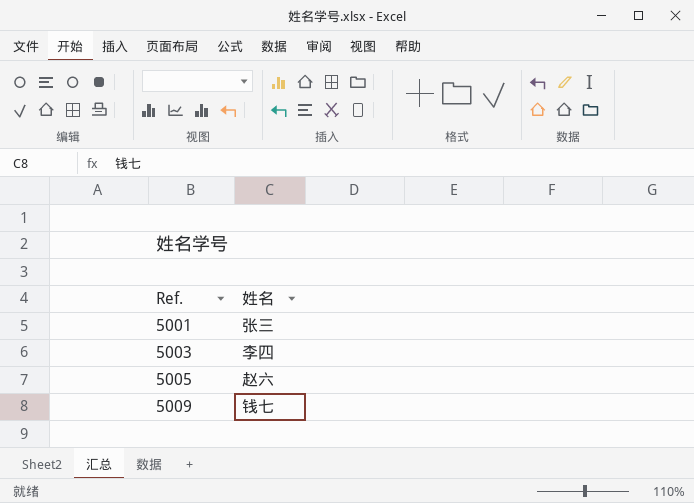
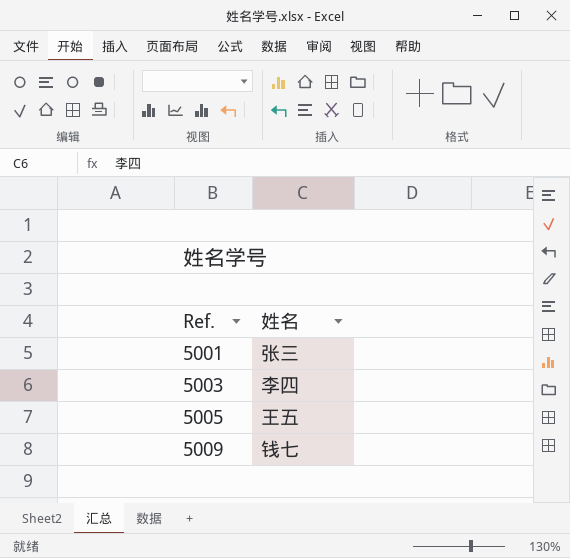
5005 | 姓名: 赵六 -> 王五

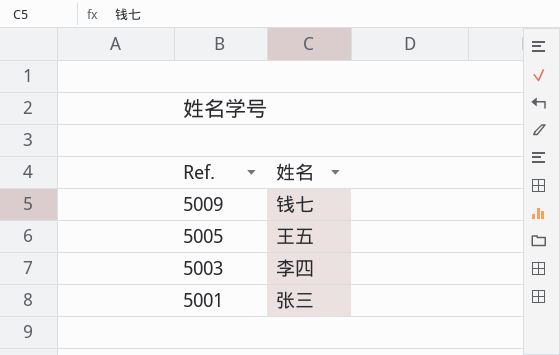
row order: Ref. ascending -> Ref. descending

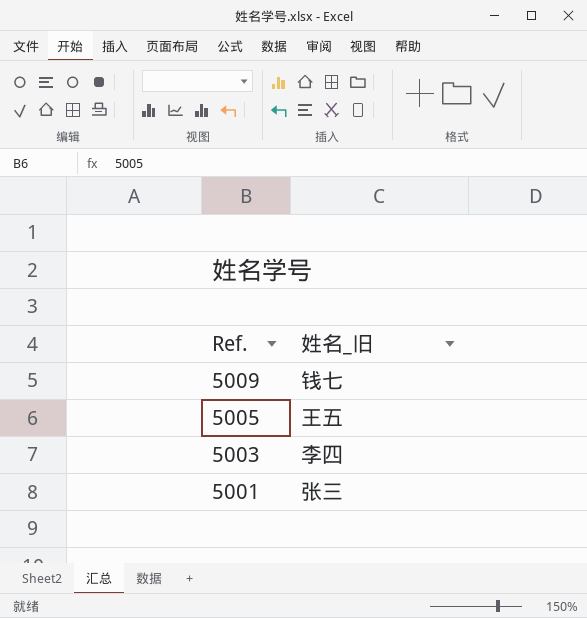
column name: 姓名 -> 姓名_旧

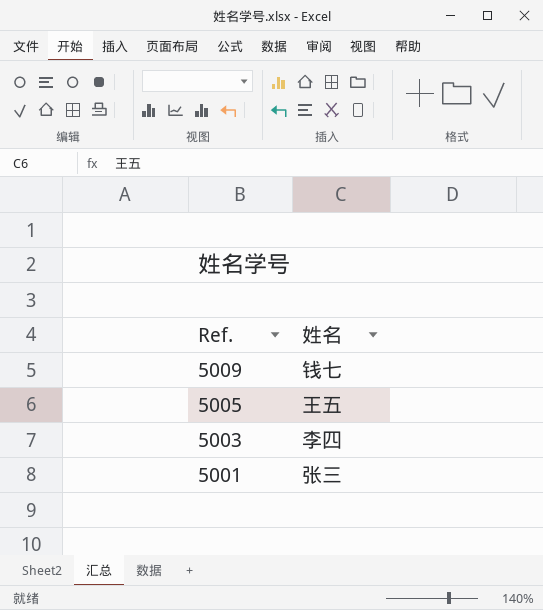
column name: 姓名_旧 -> 姓名

